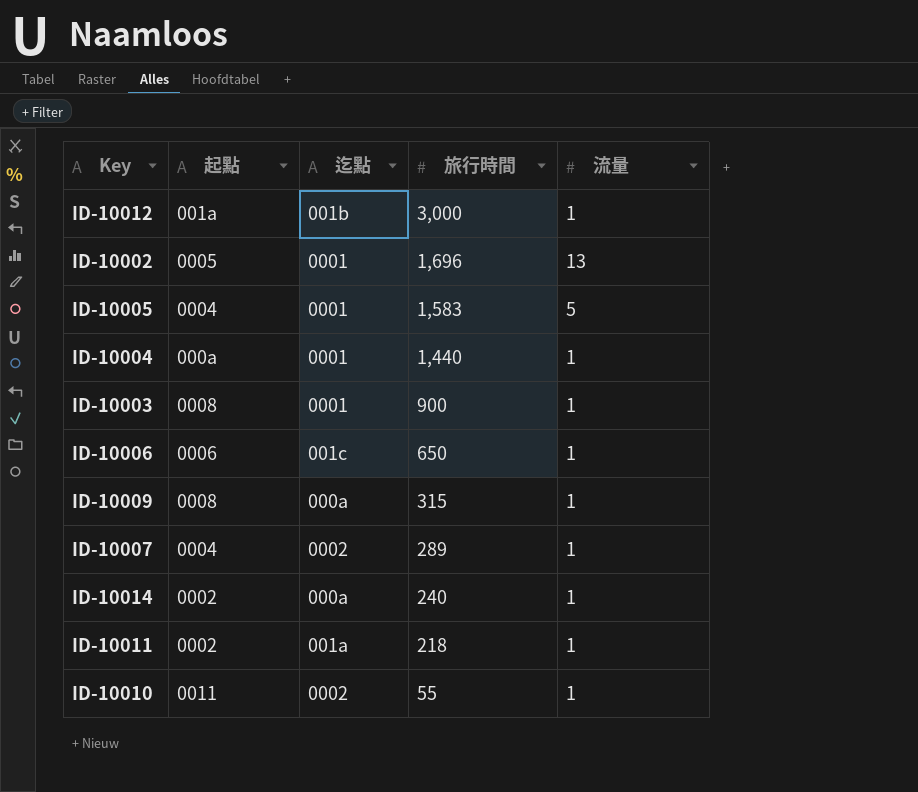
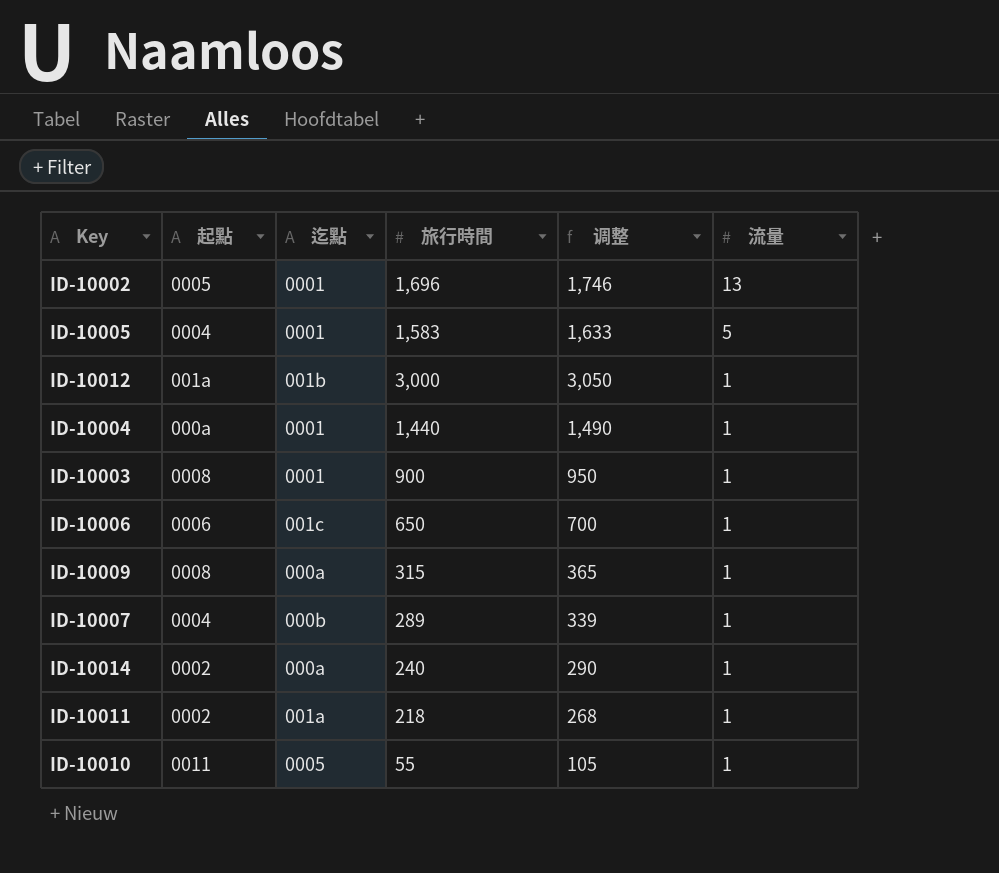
row order: 旅行時間 descending -> 流量 descending
column 调整 | formula: none -> [旅行時間] + 50
ID-10007 | 迄點: 0002 -> 000b
ID-10010 | 迄點: 0002 -> 0005

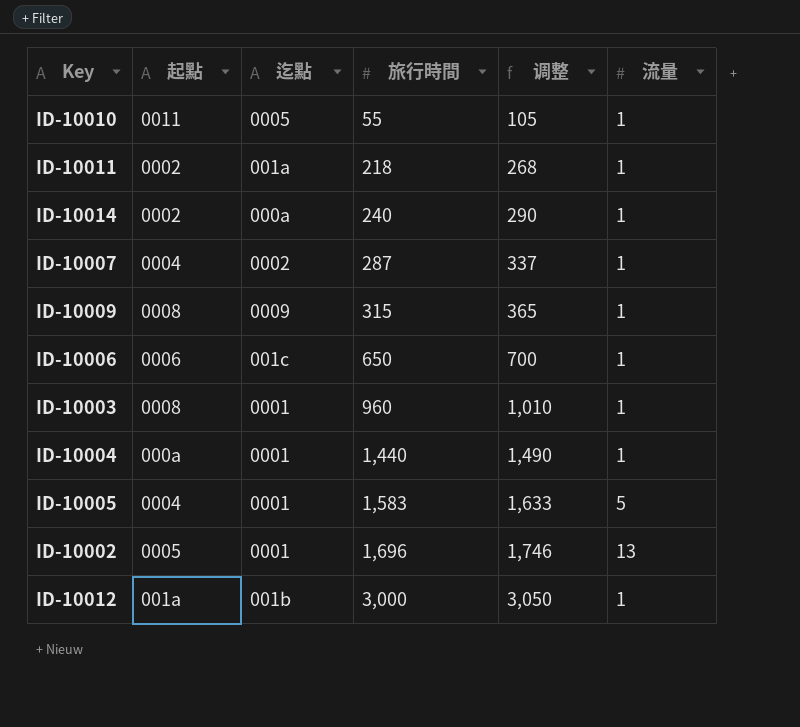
row order: 流量 descending -> 旅行時間 ascending
ID-10007 | 迄點: 000b -> 0002
ID-10007 | 旅行時間: 289 -> 287
ID-10007 | 调整: 339 -> 337
ID-10009 | 迄點: 000a -> 0009
ID-10003 | 旅行時間: 900 -> 960
ID-10003 | 调整: 950 -> 1,010

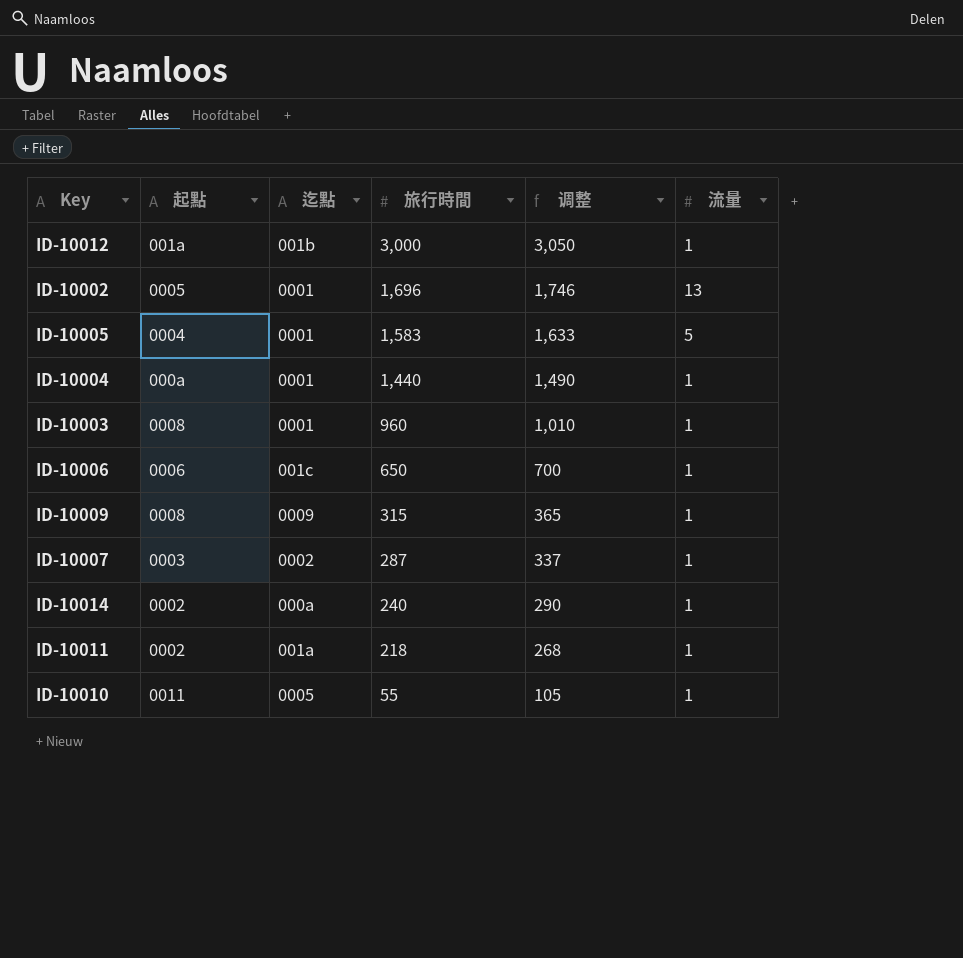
row order: 旅行時間 ascending -> 旅行時間 descending
ID-10007 | 起點: 0004 -> 0003

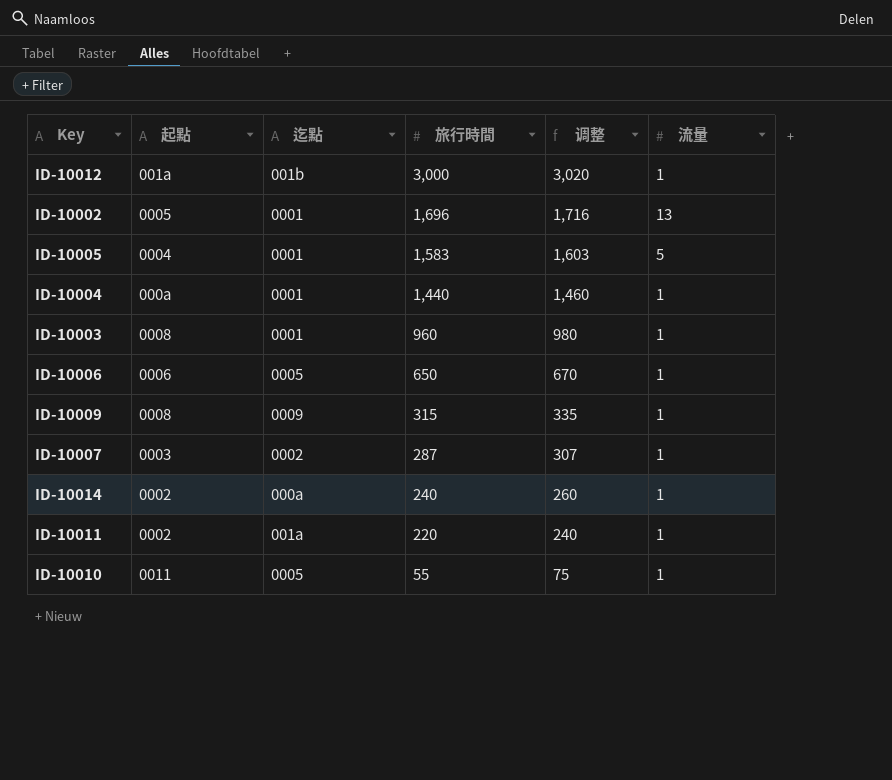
column 调整 | formula: [旅行時間] + 50 -> [旅行時間] + 20
ID-10006 | 迄點: 001c -> 0005
ID-10011 | 旅行時間: 218 -> 220

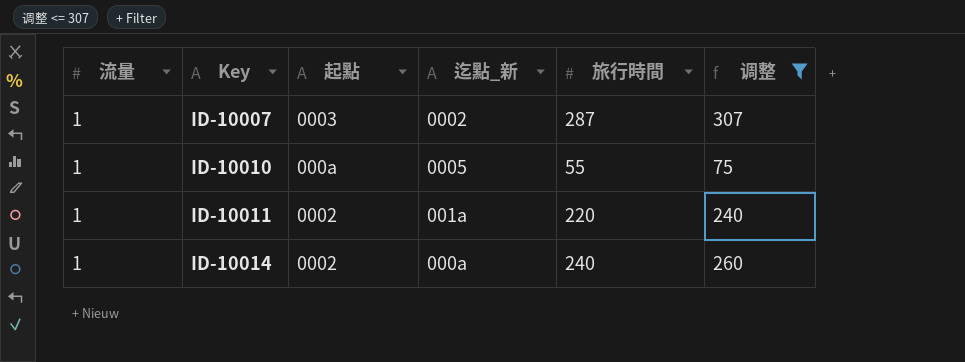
filter: none -> 调整 <= 307
row order: 旅行時間 descending -> Key ascending
column 流量 | position: 6 -> 1
column name: 迄點 -> 迄點_新
ID-10010 | 起點: 0011 -> 000a

